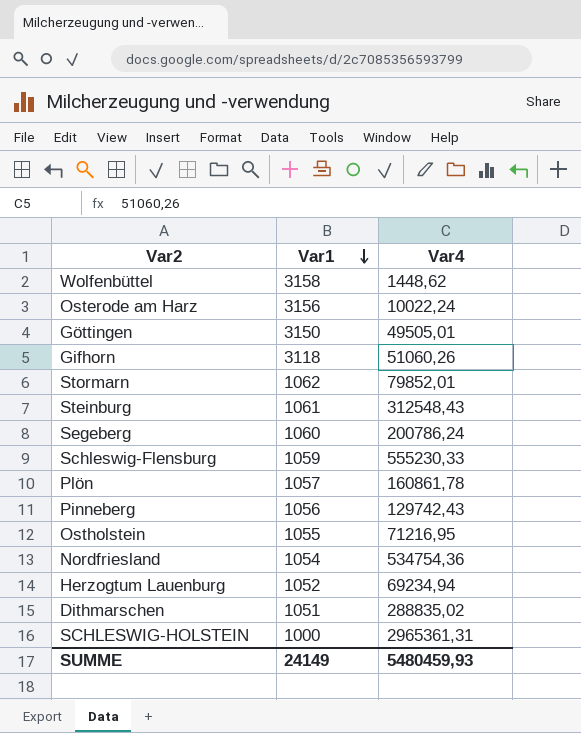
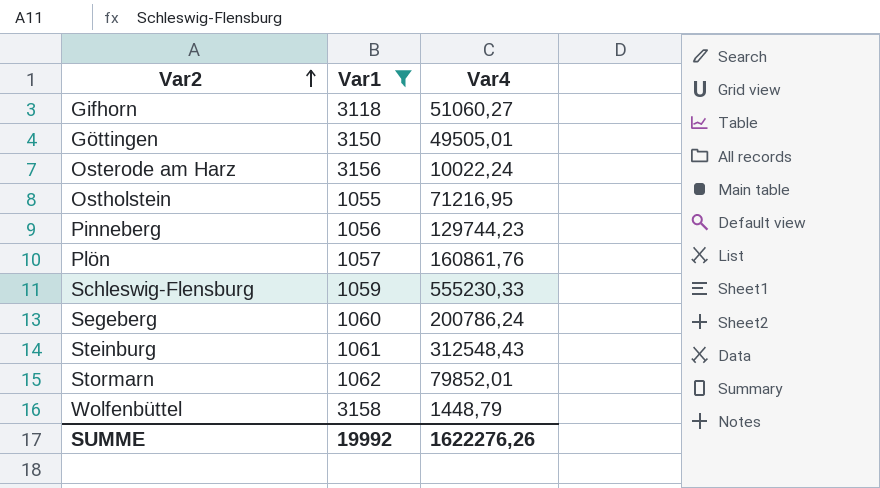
filter: none -> Var1 >= 1055
row order: Var1 descending -> Var2 ascending
Gifhorn | Var4: 51060,26 -> 51060,27
Pinneberg | Var4: 129742,43 -> 129744,23
Plön | Var4: 160861,78 -> 160861,76
Wolfenbüttel | Var4: 1448,62 -> 1448,79
SUMME | Var1: 24149 -> 19992
SUMME | Var4: 5480459,93 -> 1622276,26

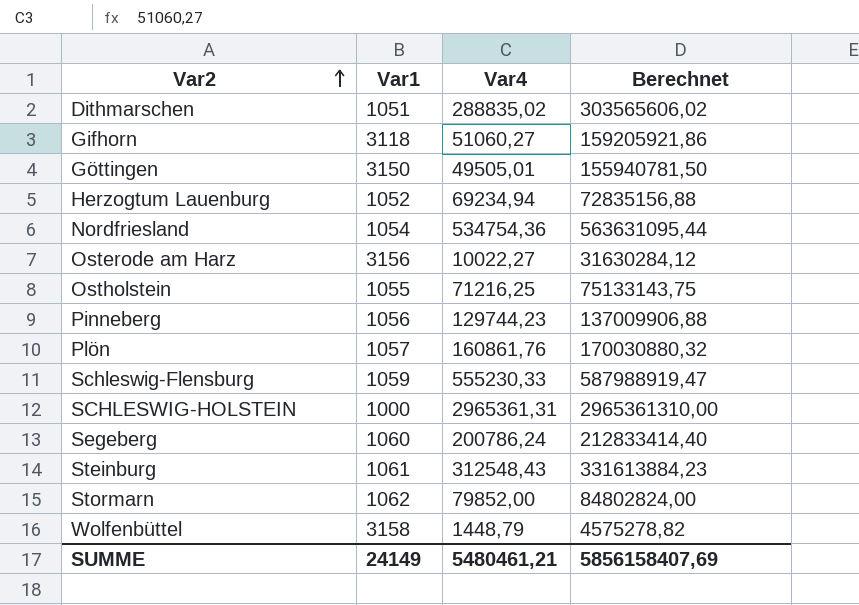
filter: Var1 >= 1055 -> none
column Berechnet | formula: none -> [Var1] * [Var4]
Osterode am Harz | Var4: 10022,24 -> 10022,27
Ostholstein | Var4: 71216,95 -> 71216,25
Stormarn | Var4: 79852,01 -> 79852,00
SUMME | Var1: 19992 -> 24149
SUMME | Var4: 1622276,26 -> 5480461,21

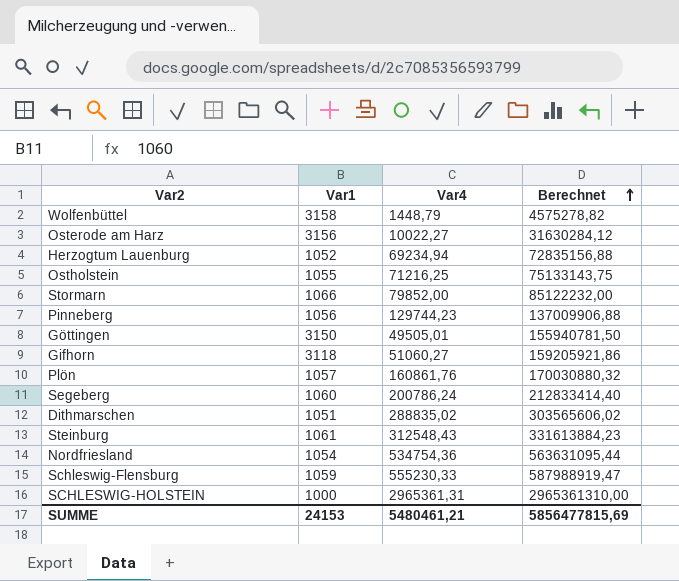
row order: Var2 ascending -> Berechnet ascending
Stormarn | Var1: 1062 -> 1066
Stormarn | Berechnet: 84802824,00 -> 85122232,00
SUMME | Var1: 24149 -> 24153
SUMME | Berechnet: 5856158407,69 -> 5856477815,69

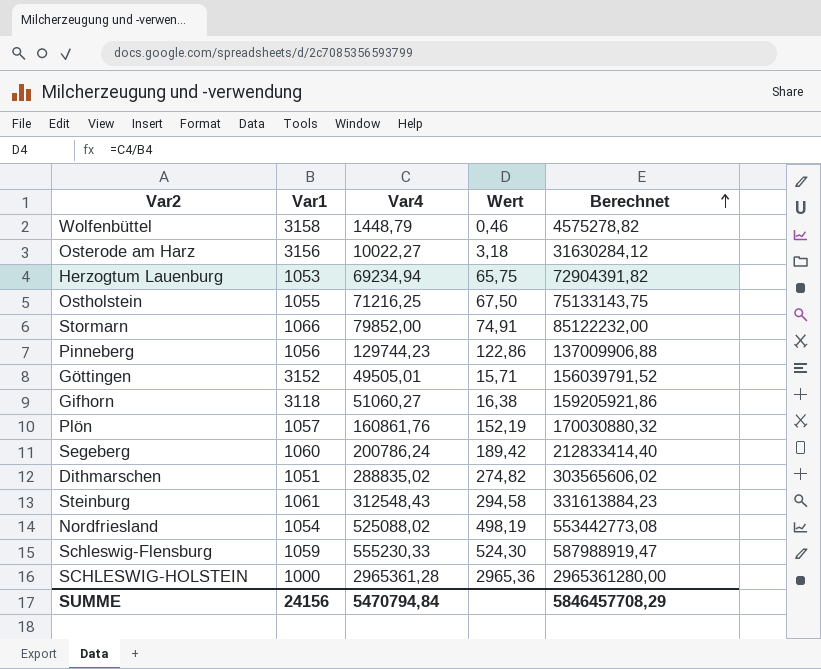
column Wert | formula: none -> [Var4] / [Var1]
Herzogtum Lauenburg | Var1: 1052 -> 1053
Herzogtum Lauenburg | Berechnet: 72835156,88 -> 72904391,82
Göttingen | Var1: 3150 -> 3152
Göttingen | Berechnet: 155940781,50 -> 156039791,52
Nordfriesland | Var4: 534754,36 -> 525088,02
Nordfriesland | Berechnet: 563631095,44 -> 553442773,08
SCHLESWIG-HOLSTEIN | Var4: 2965361,31 -> 2965361,28
SCHLESWIG-HOLSTEIN | Berechnet: 2965361310,00 -> 2965361280,00
SUMME | Var1: 24153 -> 24156
SUMME | Var4: 5480461,21 -> 5470794,84
SUMME | Berechnet: 5856477815,69 -> 5846457708,29

